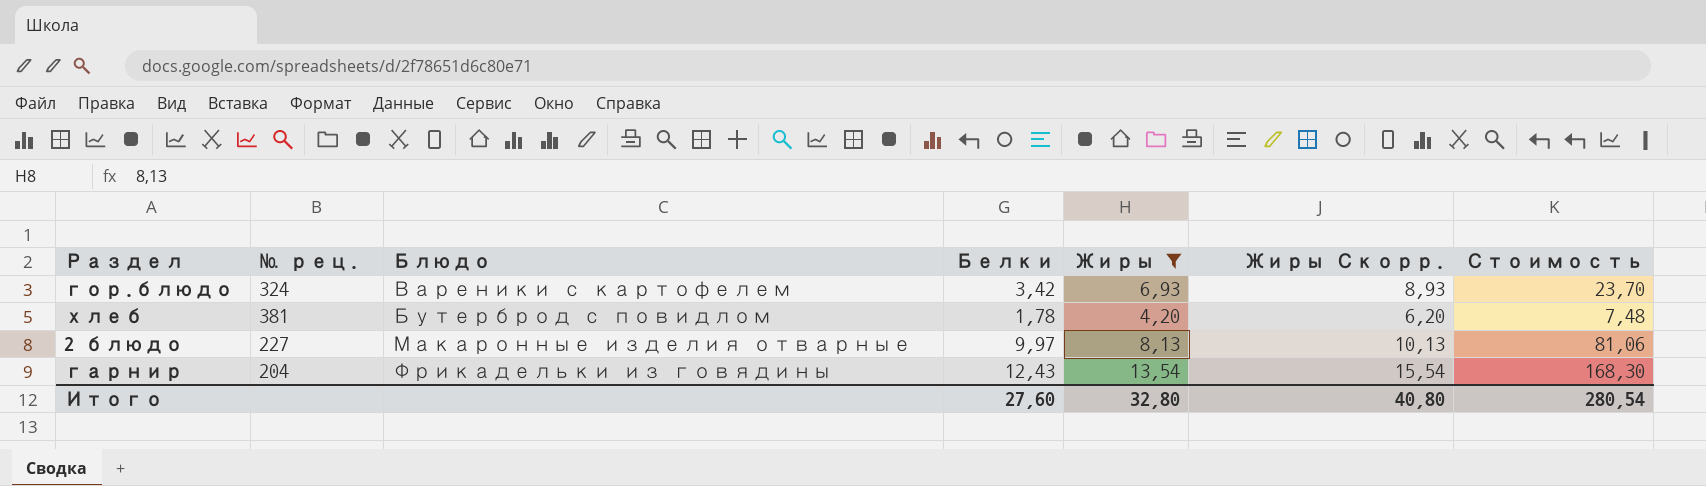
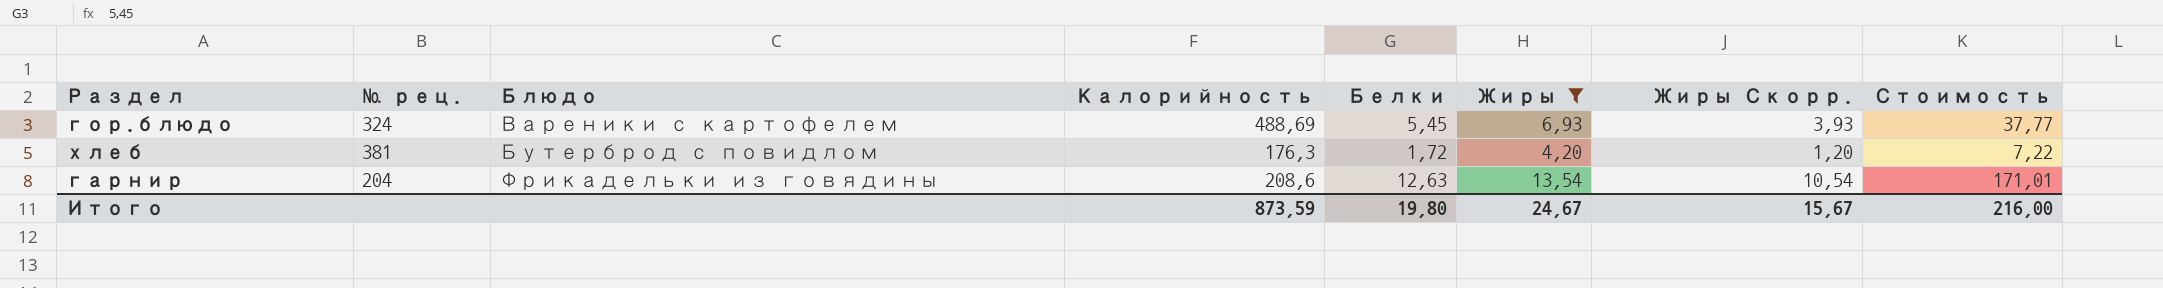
column Калорийность | position: none -> 4
column Жиры Скорр. | formula: [Жиры] + 2 -> [Жиры] - 3
row 2 блюдо: 227 | Макаронные изделия отварные | 9,97 | 8,13 | 10,13 | 81,06 -> none
гор.блюдо | Белки: 3,42 -> 5,45
гор.блюдо | Стоимость: 23,70 -> 37,77
хлеб | Белки: 1,78 -> 1,72
хлеб | Стоимость: 7,48 -> 7,22
гарнир | Белки: 12,43 -> 12,63
гарнир | Стоимость: 168,30 -> 171,01
Итого | Белки: 27,60 -> 19,80
Итого | Жиры: 32,80 -> 24,67
Итого | Жиры Скорр.: 40,80 -> 15,67
Итого | Стоимость: 280,54 -> 216,00

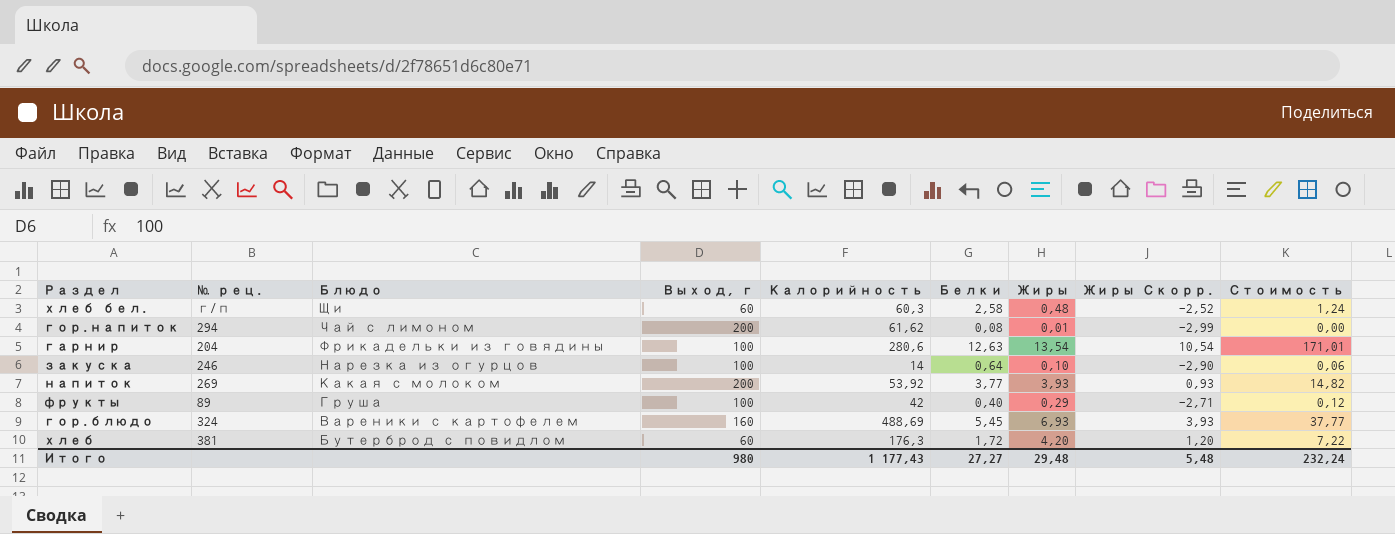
filter: Жиры >= 4,20 -> none
row order: none -> Блюдо descending
column Выход, г | position: none -> 4
гарнир | Калорийность: 208,6 -> 280,6
Итого | Калорийность: 873,59 -> 1 177,43
Итого | Белки: 19,80 -> 27,27
Итого | Жиры: 24,67 -> 29,48
Итого | Жиры Скорр.: 15,67 -> 5,48
Итого | Стоимость: 216,00 -> 232,24

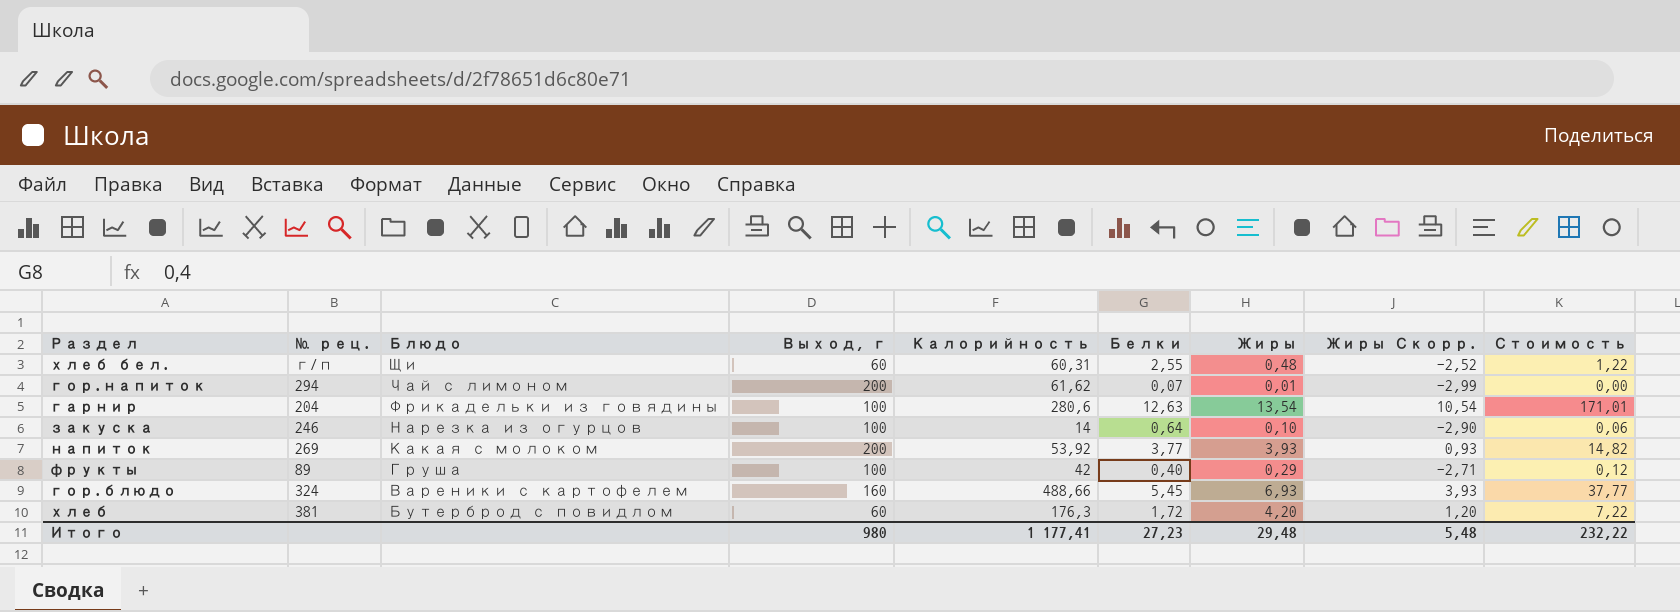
хлеб бел. | Калорийность: 60,3 -> 60,31
хлеб бел. | Белки: 2,58 -> 2,55
хлеб бел. | Стоимость: 1,24 -> 1,22
гор.напиток | Белки: 0,08 -> 0,07
гор.блюдо | Калорийность: 488,69 -> 488,66
Итого | Калорийность: 1 177,43 -> 1 177,41
Итого | Белки: 27,27 -> 27,23
Итого | Стоимость: 232,24 -> 232,22

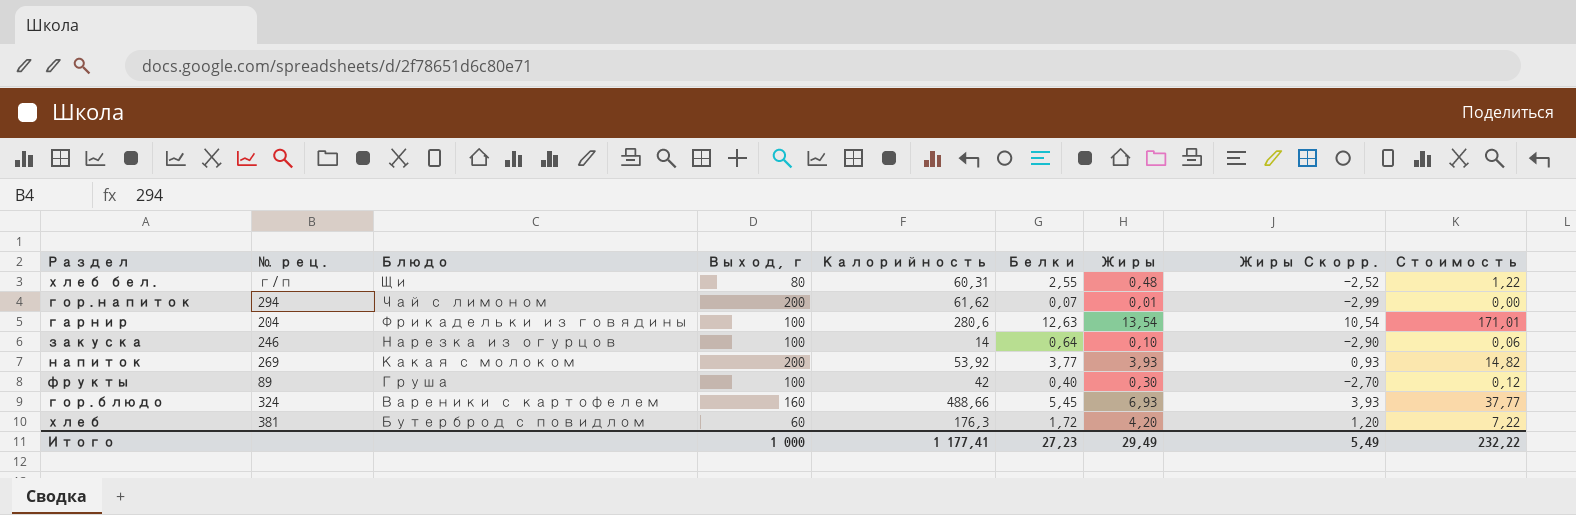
хлеб бел. | Выход, г: 60 -> 80
фрукты | Жиры: 0,29 -> 0,30
фрукты | Жиры Скорр.: -2,71 -> -2,70
Итого | Выход, г: 980 -> 1 000
Итого | Жиры: 29,48 -> 29,49
Итого | Жиры Скорр.: 5,48 -> 5,49

